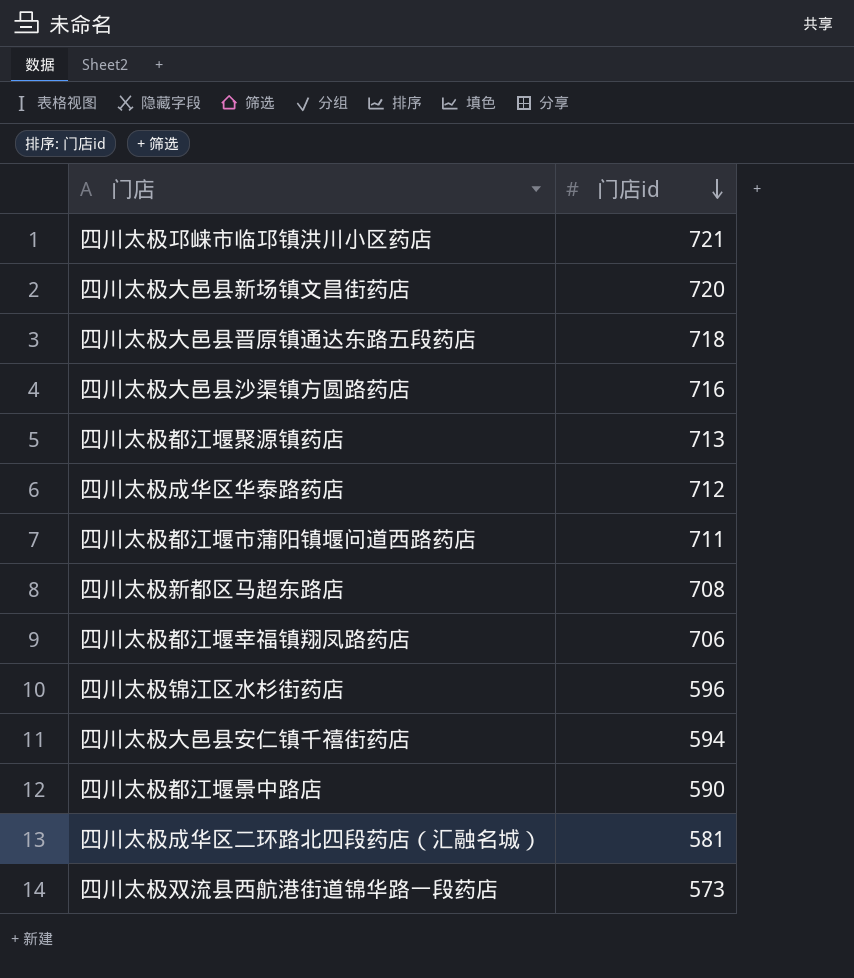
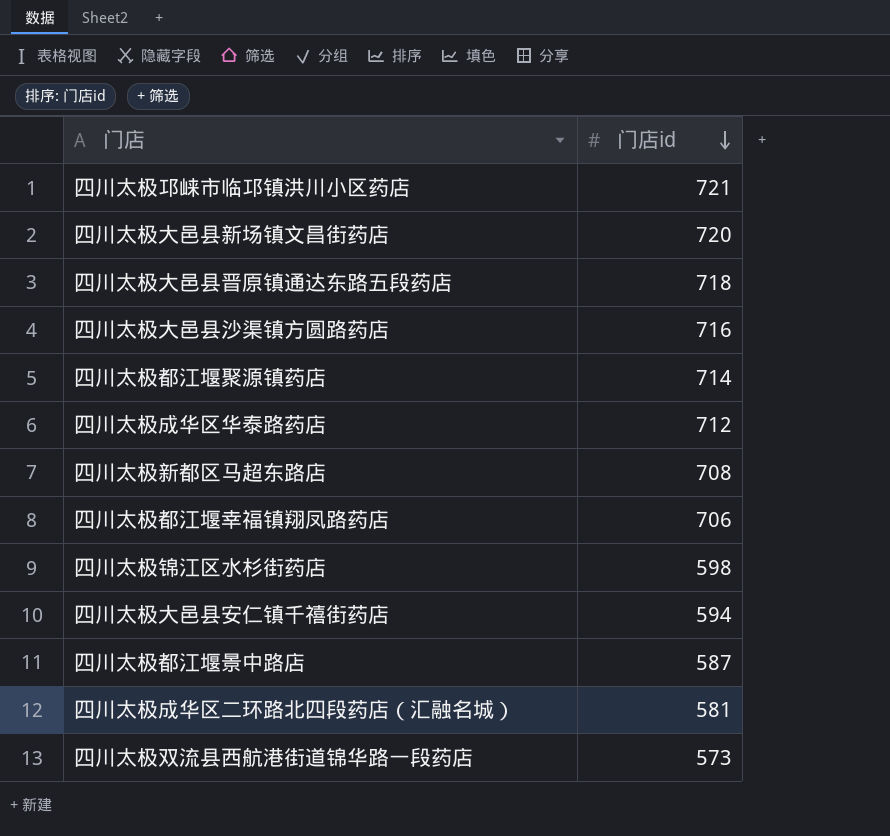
row 四川太极都江堰市蒲阳镇堰问道西路药店: 711 -> none
四川太极都江堰聚源镇药店 | 门店id: 713 -> 714
四川太极锦江区水杉街药店 | 门店id: 596 -> 598
四川太极都江堰景中路店 | 门店id: 590 -> 587

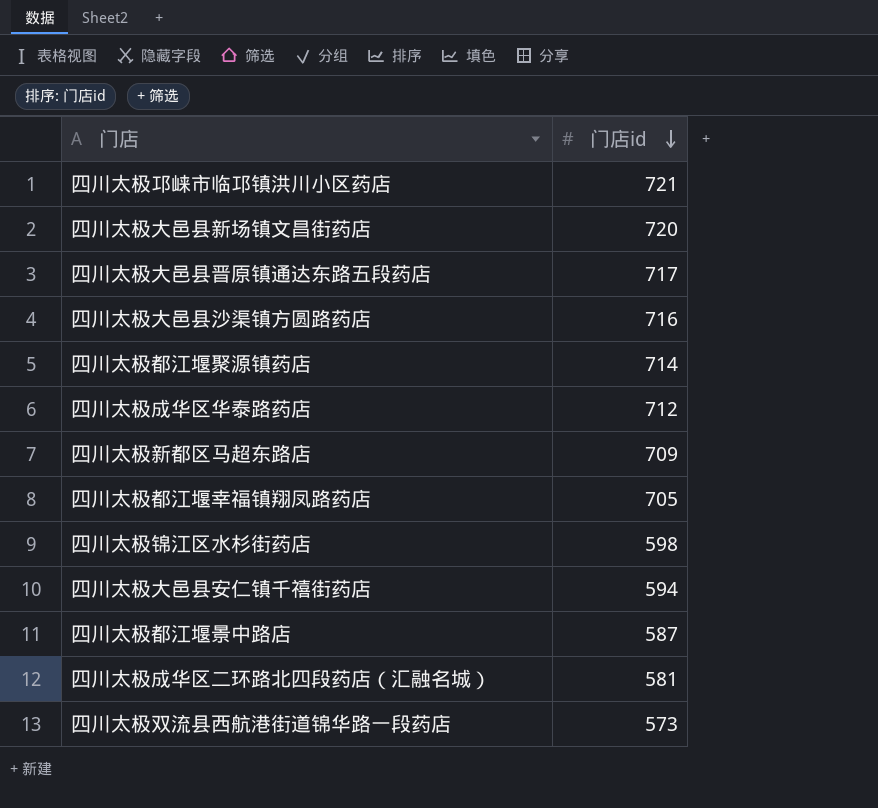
四川太极大邑县晋原镇通达东路五段药店 | 门店id: 718 -> 717
四川太极新都区马超东路店 | 门店id: 708 -> 709
四川太极都江堰幸福镇翔凤路药店 | 门店id: 706 -> 705

